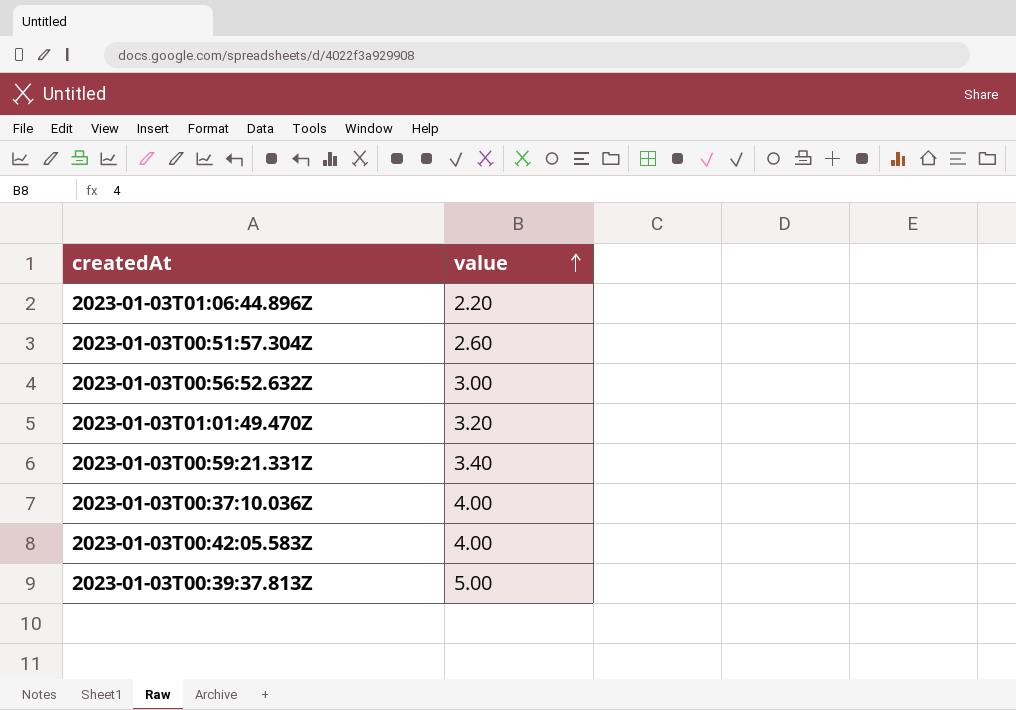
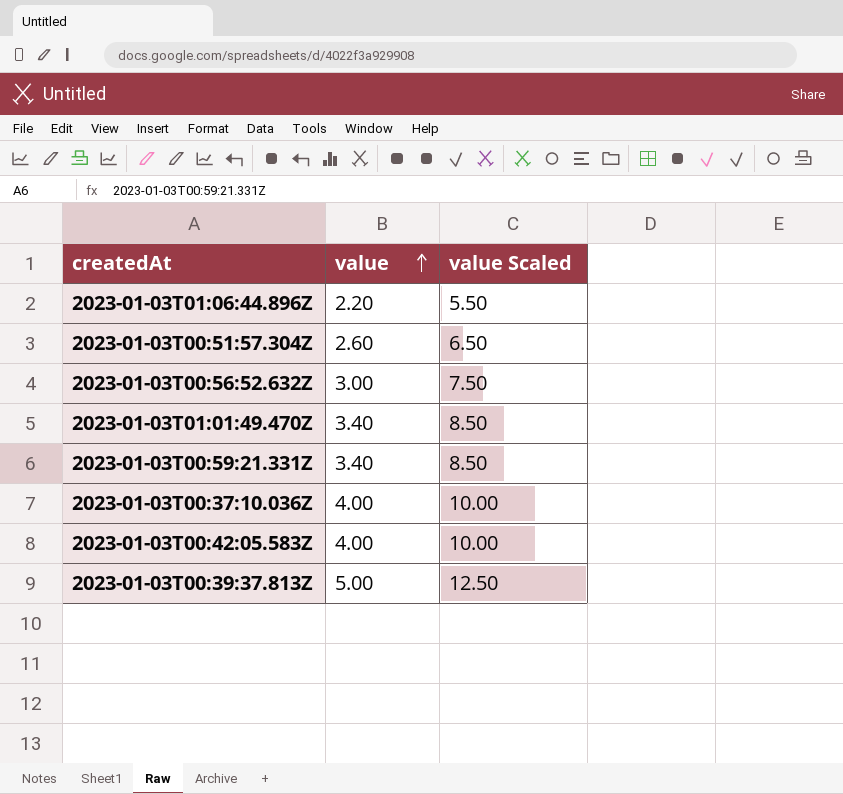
column value Scaled | formula: none -> [value] * 2.5
2023-01-03T01:01:49.470Z | value: 3.20 -> 3.40

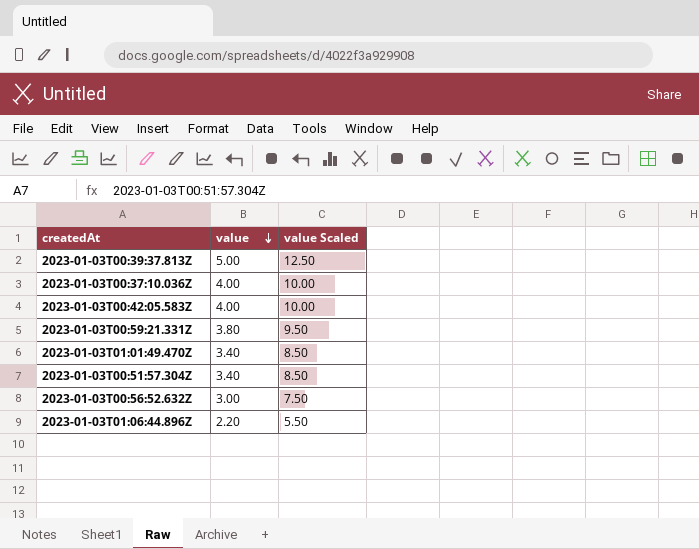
row order: value ascending -> value descending
2023-01-03T00:59:21.331Z | value: 3.40 -> 3.80
2023-01-03T00:59:21.331Z | value Scaled: 8.50 -> 9.50
2023-01-03T00:51:57.304Z | value: 2.60 -> 3.40
2023-01-03T00:51:57.304Z | value Scaled: 6.50 -> 8.50

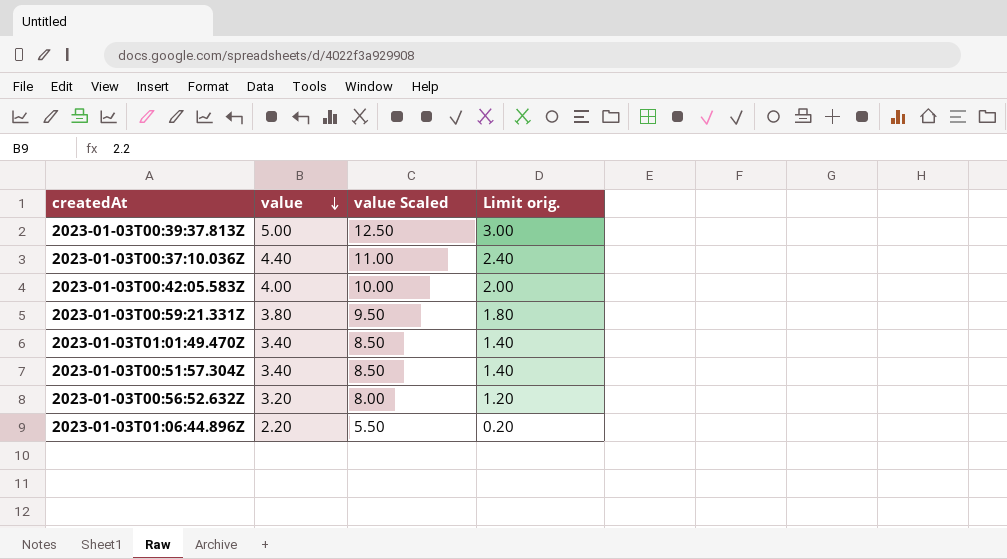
column Limit orig. | formula: none -> [value] - 2
2023-01-03T00:37:10.036Z | value: 4.00 -> 4.40
2023-01-03T00:37:10.036Z | value Scaled: 10.00 -> 11.00
2023-01-03T00:56:52.632Z | value: 3.00 -> 3.20
2023-01-03T00:56:52.632Z | value Scaled: 7.50 -> 8.00

